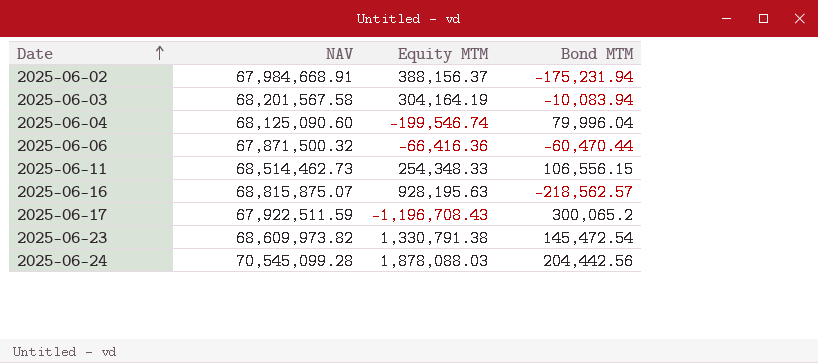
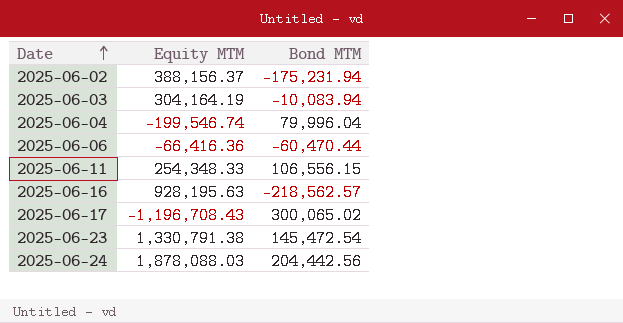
column NAV | position: 2 -> none
2025-06-17 | Bond MTM: 300,065.2 -> 300,065.02

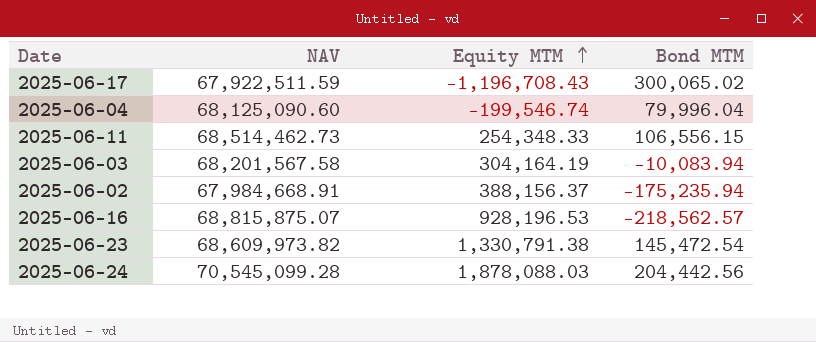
row order: Date ascending -> Equity MTM ascending
column NAV | position: none -> 2
row 2025-06-06: -66,416.36 | -60,470.44 -> none
2025-06-02 | Bond MTM: -175,231.94 -> -175,235.94
2025-06-16 | Equity MTM: 928,195.63 -> 928,196.53

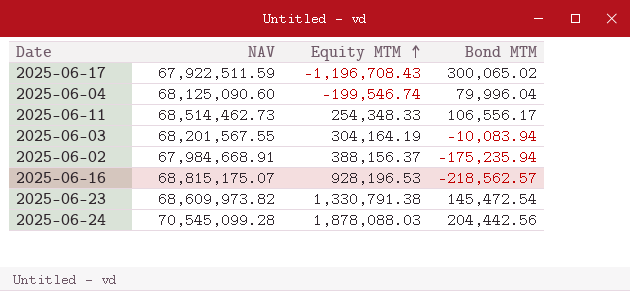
2025-06-11 | Bond MTM: 106,556.15 -> 106,556.17
2025-06-03 | NAV: 68,201,567.58 -> 68,201,567.55
2025-06-16 | NAV: 68,815,875.07 -> 68,815,175.07

